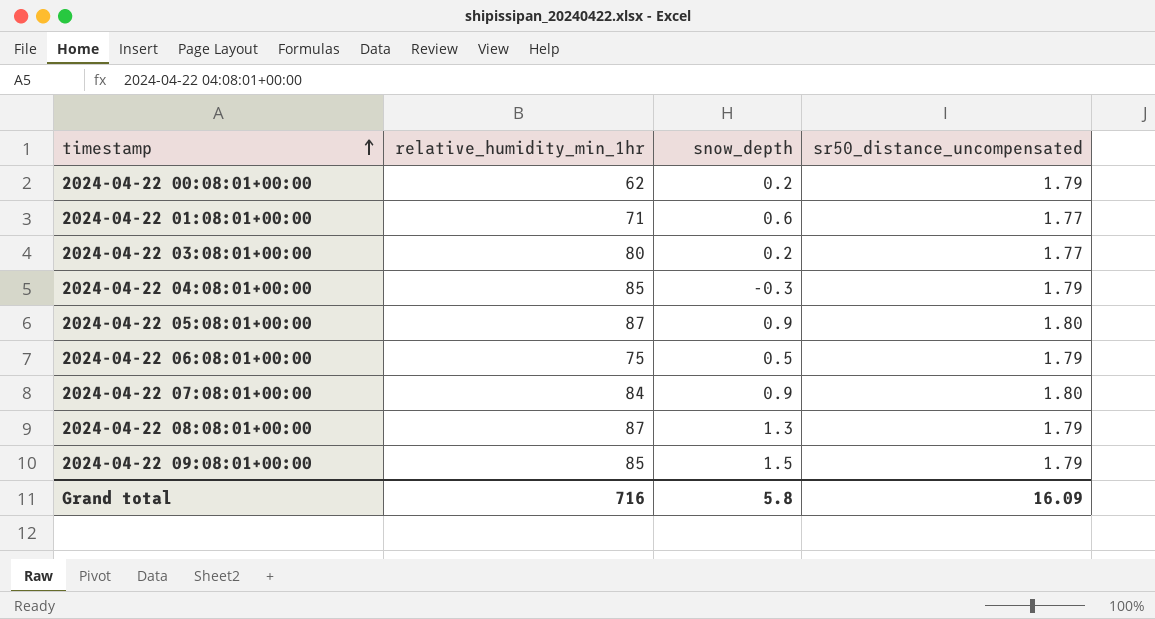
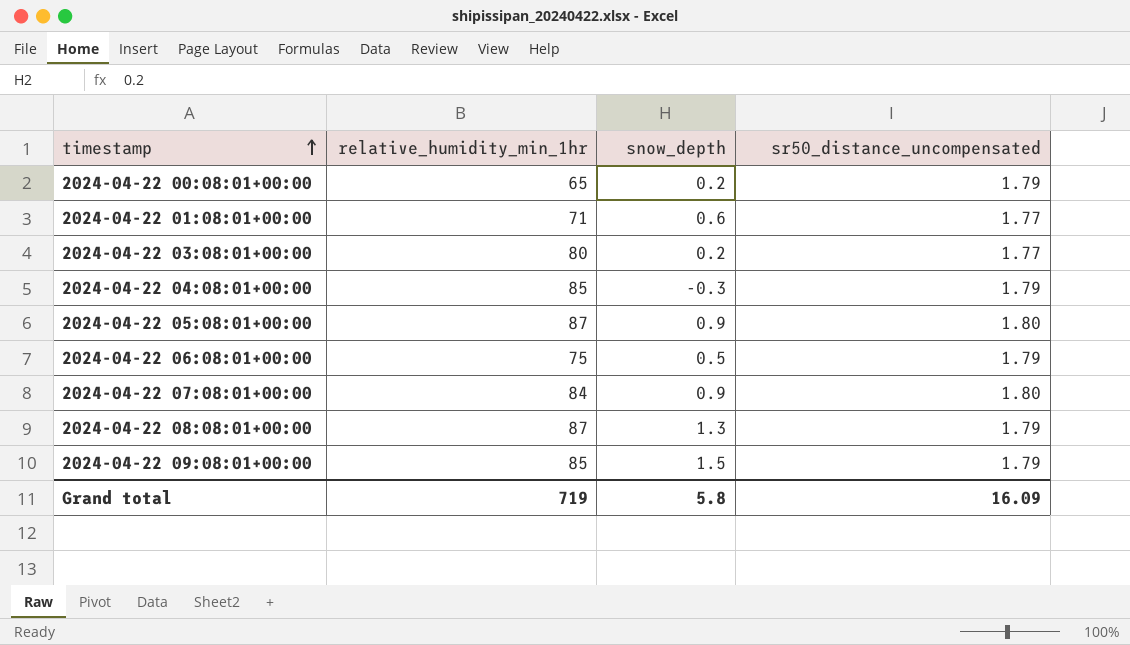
2024-04-22 00:08:01+00:00 | relative_humidity_min_1hr: 62 -> 65
Grand total | relative_humidity_min_1hr: 716 -> 719

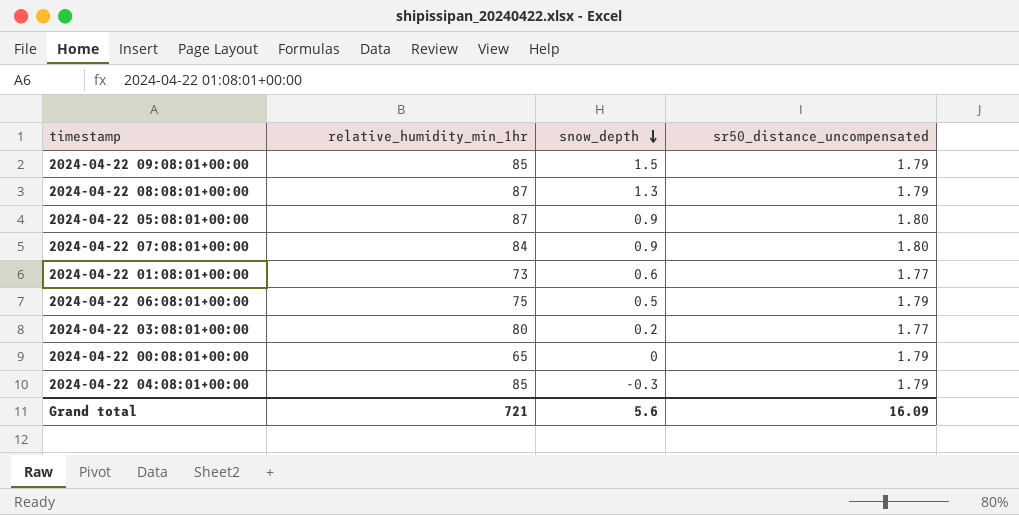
row order: timestamp ascending -> snow_depth descending
2024-04-22 01:08:01+00:00 | relative_humidity_min_1hr: 71 -> 73
2024-04-22 00:08:01+00:00 | snow_depth: 0.2 -> 0
Grand total | relative_humidity_min_1hr: 719 -> 721
Grand total | snow_depth: 5.8 -> 5.6

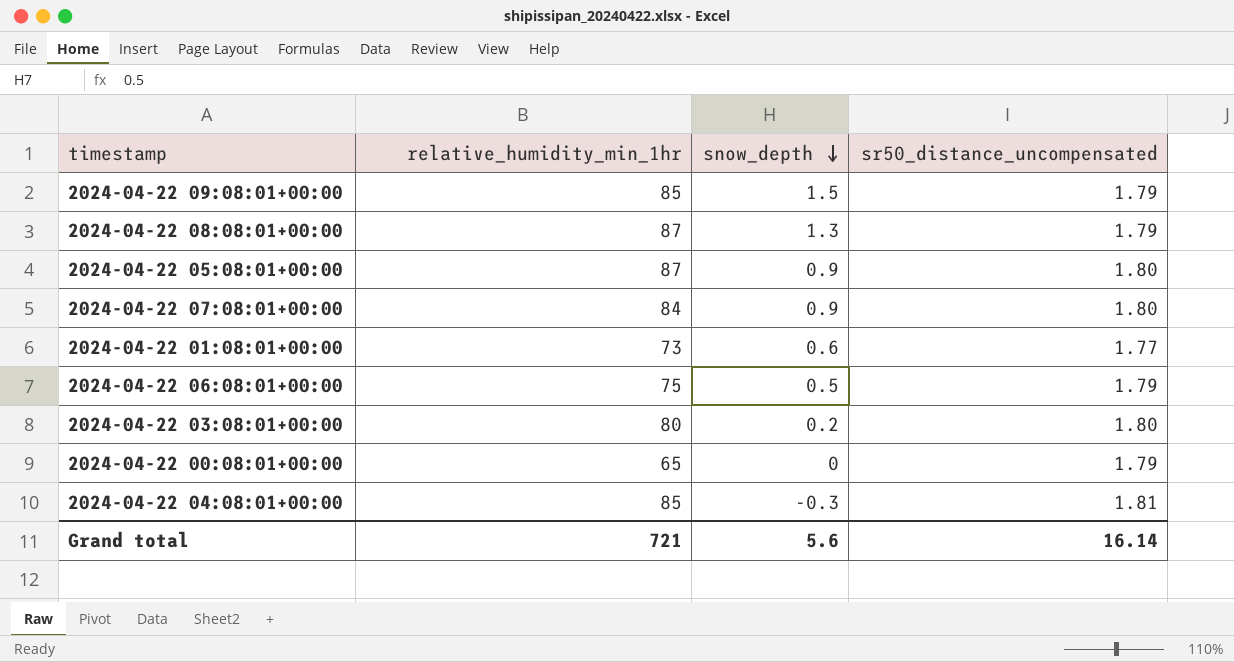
2024-04-22 03:08:01+00:00 | sr50_distance_uncompensated: 1.77 -> 1.80
2024-04-22 04:08:01+00:00 | sr50_distance_uncompensated: 1.79 -> 1.81
Grand total | sr50_distance_uncompensated: 16.09 -> 16.14

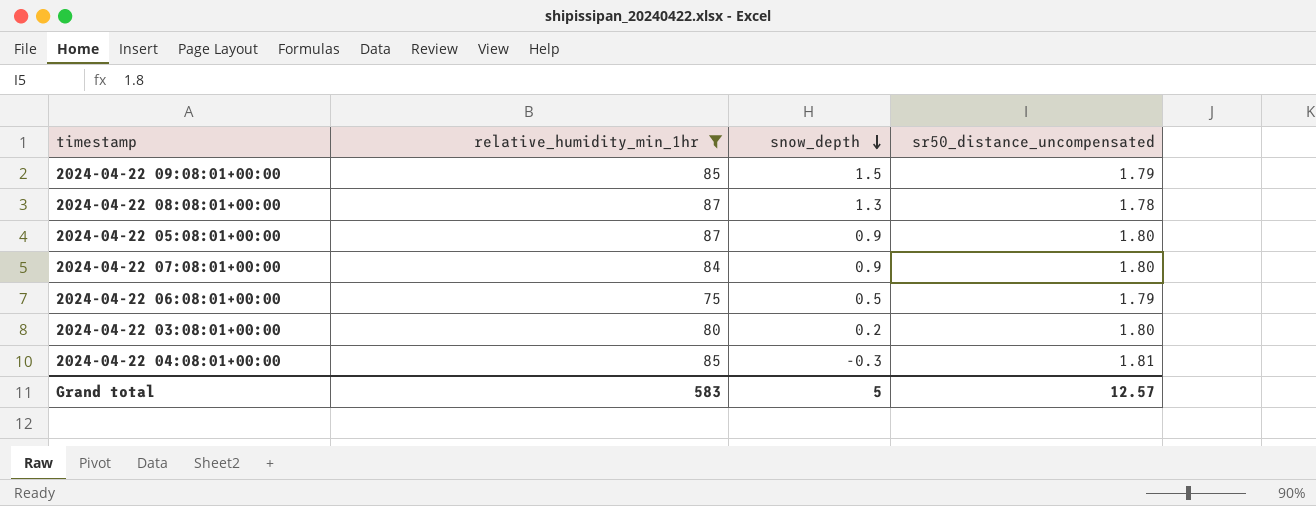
filter: none -> relative_humidity_min_1hr >= 75
2024-04-22 08:08:01+00:00 | sr50_distance_uncompensated: 1.79 -> 1.78
Grand total | relative_humidity_min_1hr: 721 -> 583
Grand total | snow_depth: 5.6 -> 5
Grand total | sr50_distance_uncompensated: 16.14 -> 12.57

